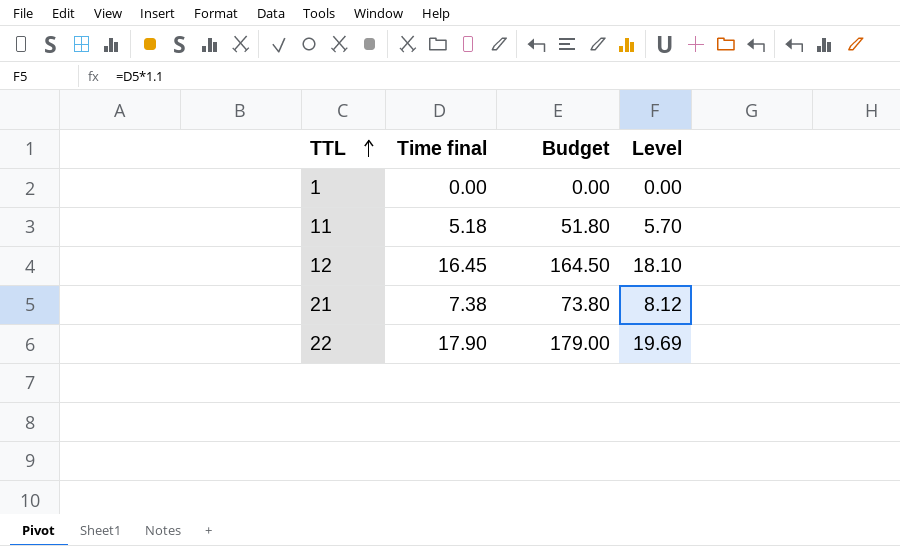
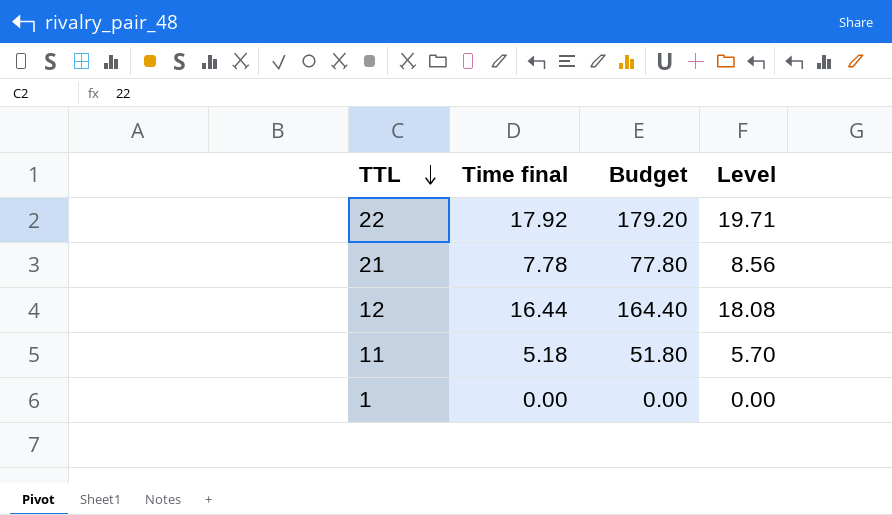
row order: TTL ascending -> TTL descending
22 | Time final: 17.90 -> 17.92
22 | Budget: 179.00 -> 179.20
22 | Level: 19.69 -> 19.71
21 | Time final: 7.38 -> 7.78
21 | Budget: 73.80 -> 77.80
21 | Level: 8.12 -> 8.56
12 | Time final: 16.45 -> 16.44
12 | Budget: 164.50 -> 164.40
12 | Level: 18.10 -> 18.08

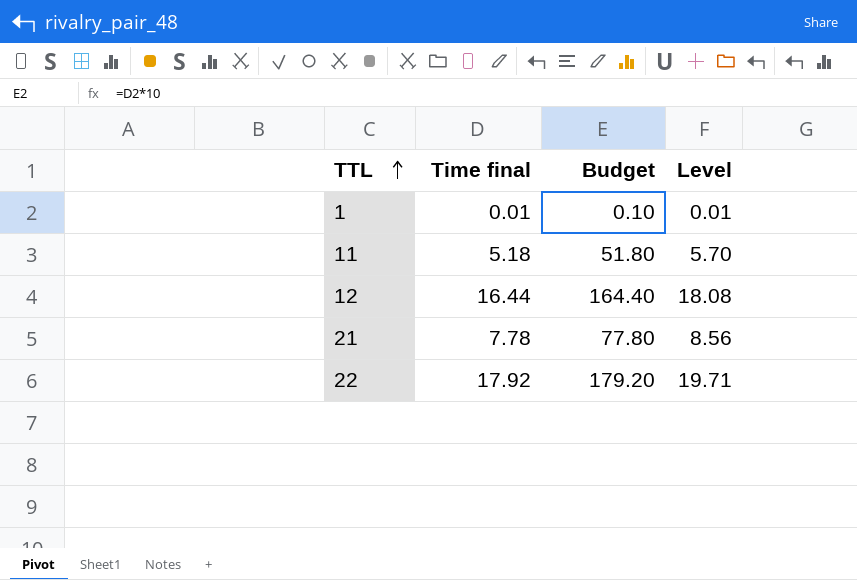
row order: TTL descending -> TTL ascending
1 | Time final: 0.00 -> 0.01
1 | Budget: 0.00 -> 0.10
1 | Level: 0.00 -> 0.01

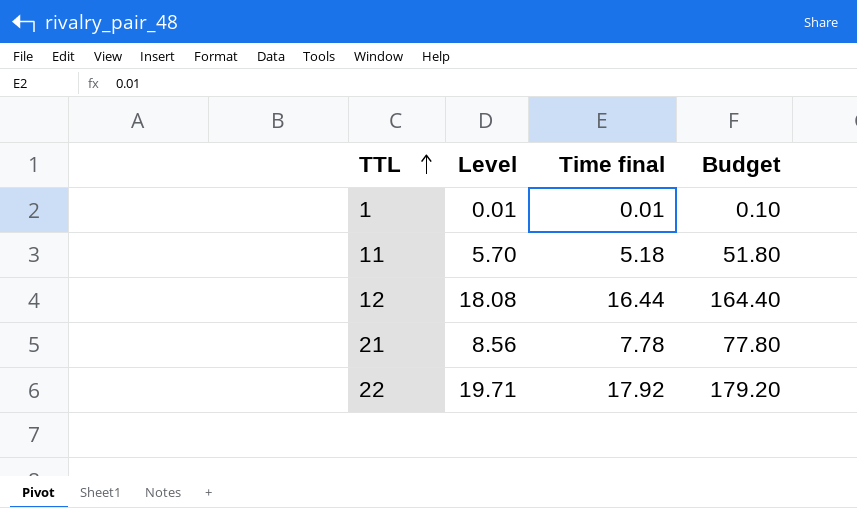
column Level | position: 4 -> 2

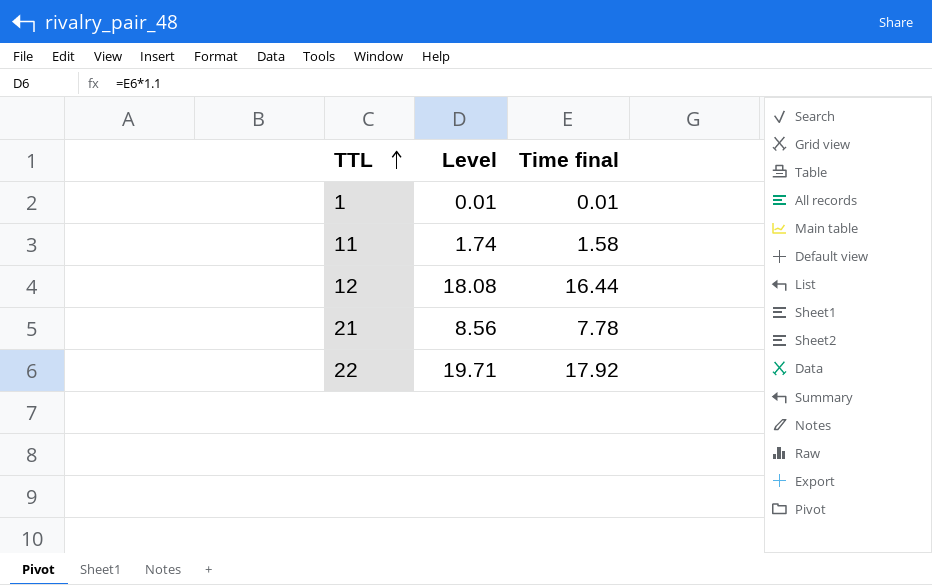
column Budget | formula: [Time final] * 10 -> none
11 | Level: 5.70 -> 1.74
11 | Time final: 5.18 -> 1.58

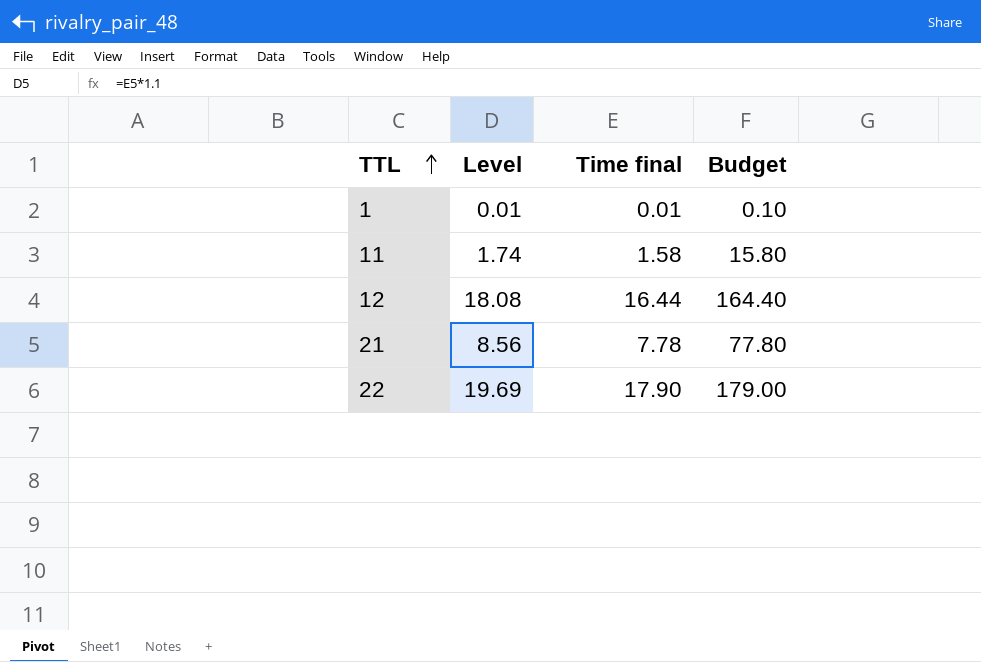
column Budget | formula: none -> [Time final] * 10
22 | Level: 19.71 -> 19.69
22 | Time final: 17.92 -> 17.90

